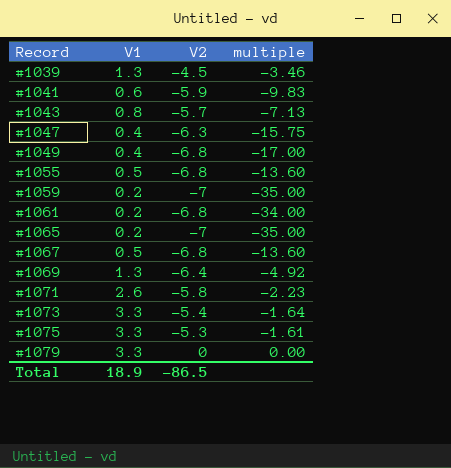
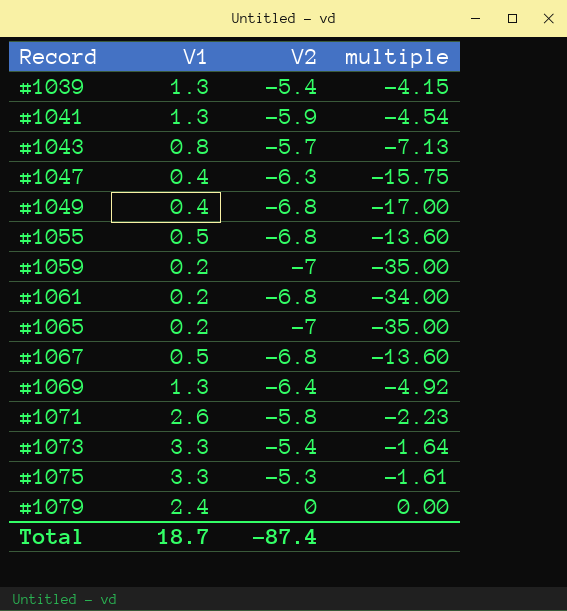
#1039 | V2: -4.5 -> -5.4
#1039 | multiple: -3.46 -> -4.15
#1041 | V1: 0.6 -> 1.3
#1041 | multiple: -9.83 -> -4.54
#1079 | V1: 3.3 -> 2.4
Total | V1: 18.9 -> 18.7
Total | V2: -86.5 -> -87.4

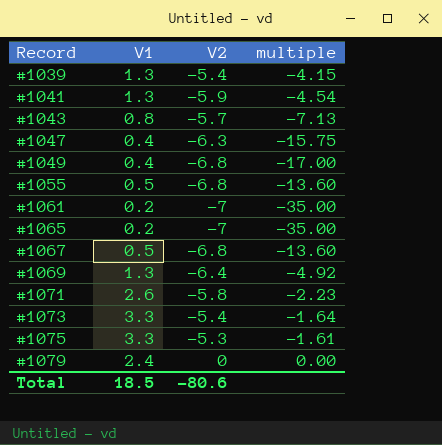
row #1059: 0.2 | -7 | -35.00 -> none
#1061 | V2: -6.8 -> -7
#1061 | multiple: -34.00 -> -35.00
Total | V1: 18.7 -> 18.5
Total | V2: -87.4 -> -80.6

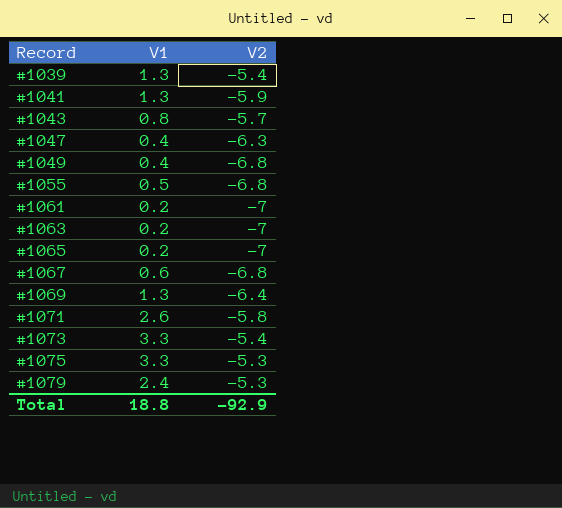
column multiple | formula: [V2] / [V1] -> none
row #1063: none -> 0.2 | -7
#1067 | V1: 0.5 -> 0.6
#1079 | V2: 0 -> -5.3
Total | V1: 18.5 -> 18.8
Total | V2: -80.6 -> -92.9

